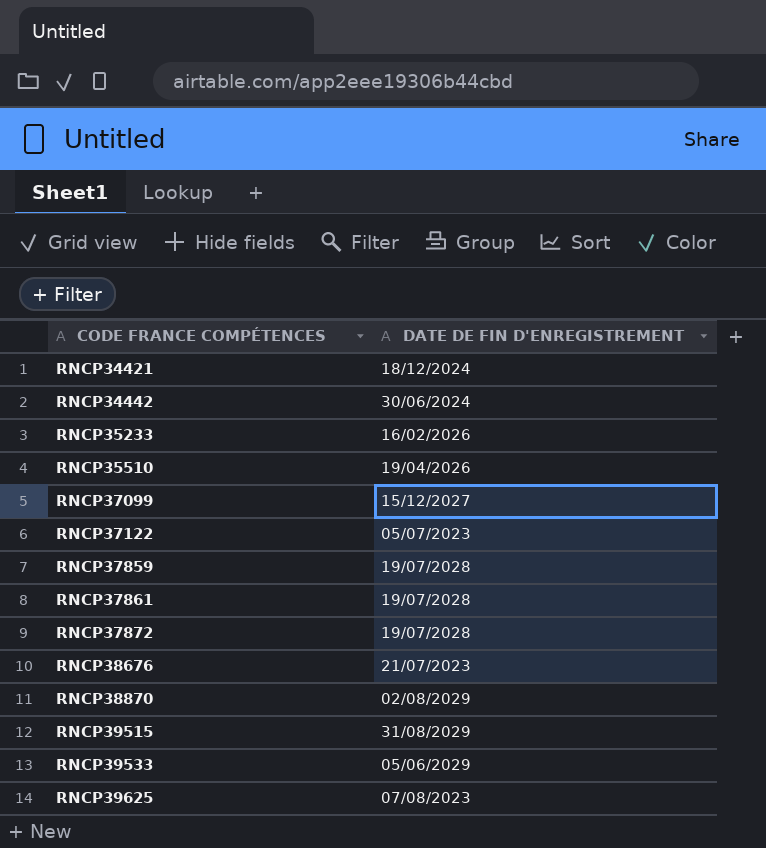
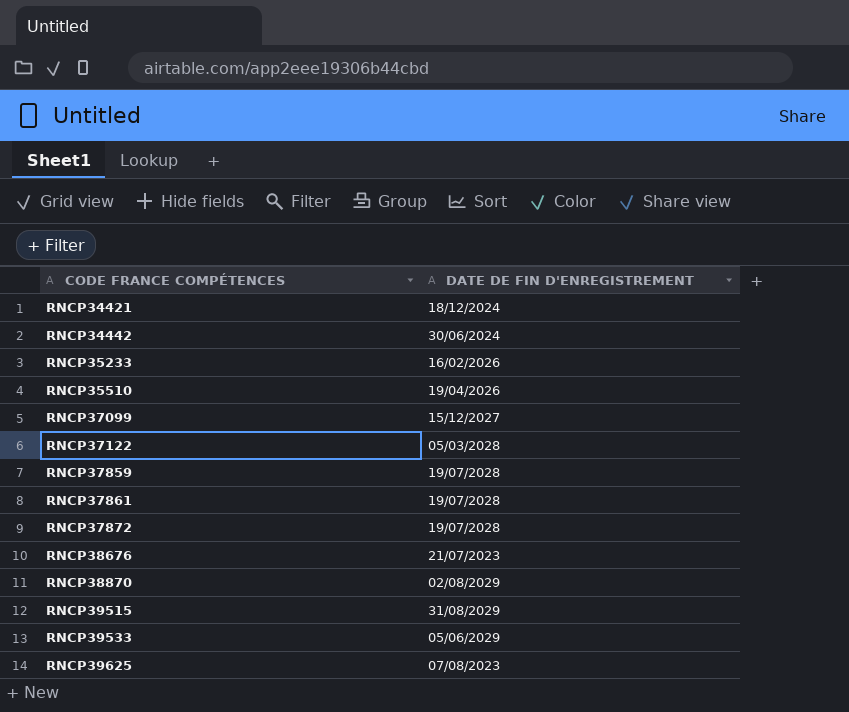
RNCP37122 | DATE DE FIN D'ENREGISTREMENT: 05/07/2023 -> 05/03/2028

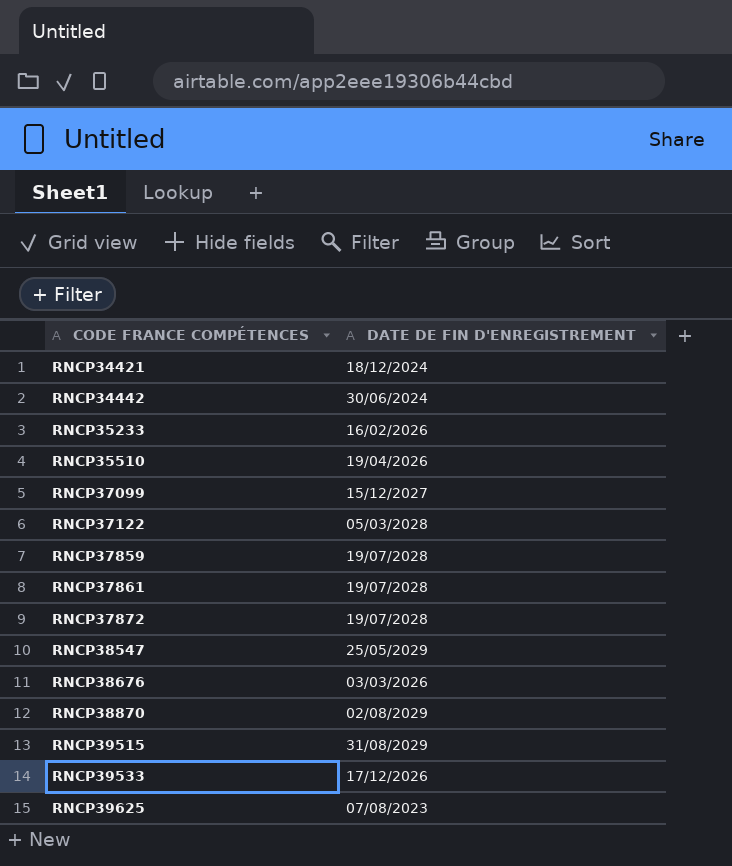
row RNCP38547: none -> 25/05/2029
RNCP38676 | DATE DE FIN D'ENREGISTREMENT: 21/07/2023 -> 03/03/2026
RNCP39533 | DATE DE FIN D'ENREGISTREMENT: 05/06/2029 -> 17/12/2026

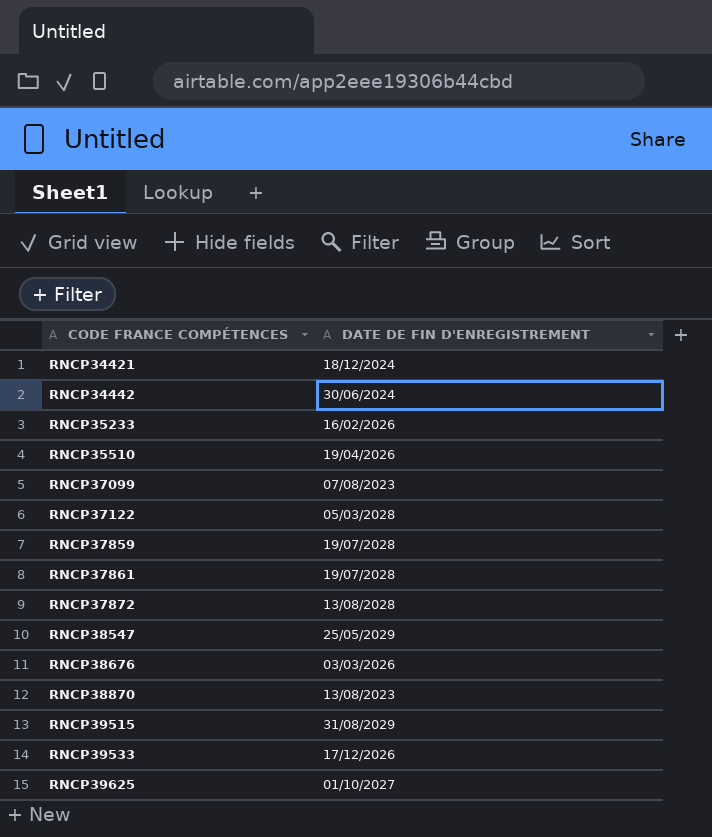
RNCP37099 | DATE DE FIN D'ENREGISTREMENT: 15/12/2027 -> 07/08/2023
RNCP37872 | DATE DE FIN D'ENREGISTREMENT: 19/07/2028 -> 13/08/2028
RNCP38870 | DATE DE FIN D'ENREGISTREMENT: 02/08/2029 -> 13/08/2023
RNCP39625 | DATE DE FIN D'ENREGISTREMENT: 07/08/2023 -> 01/10/2027

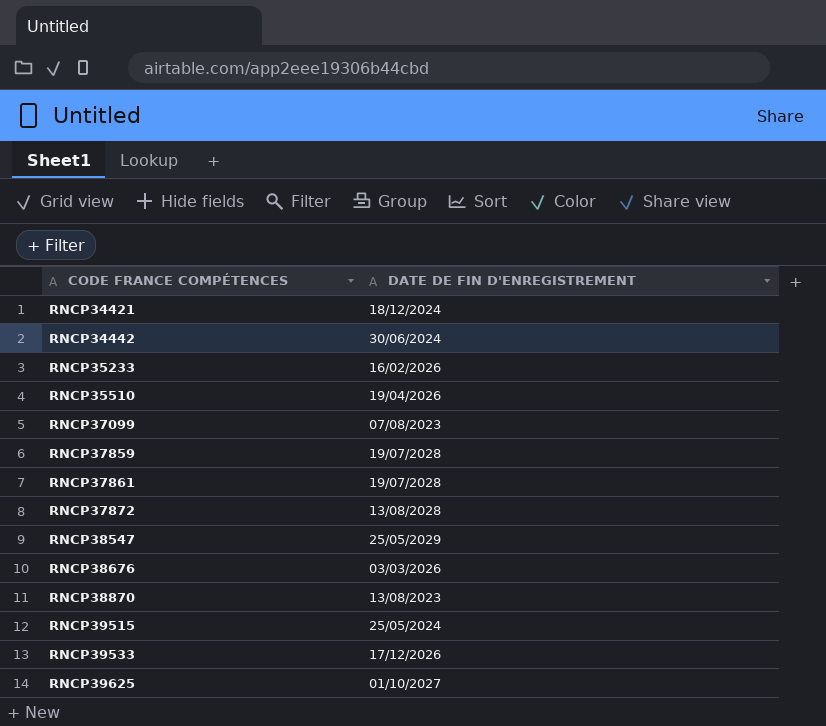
row RNCP37122: 05/03/2028 -> none
RNCP39515 | DATE DE FIN D'ENREGISTREMENT: 31/08/2029 -> 25/05/2024

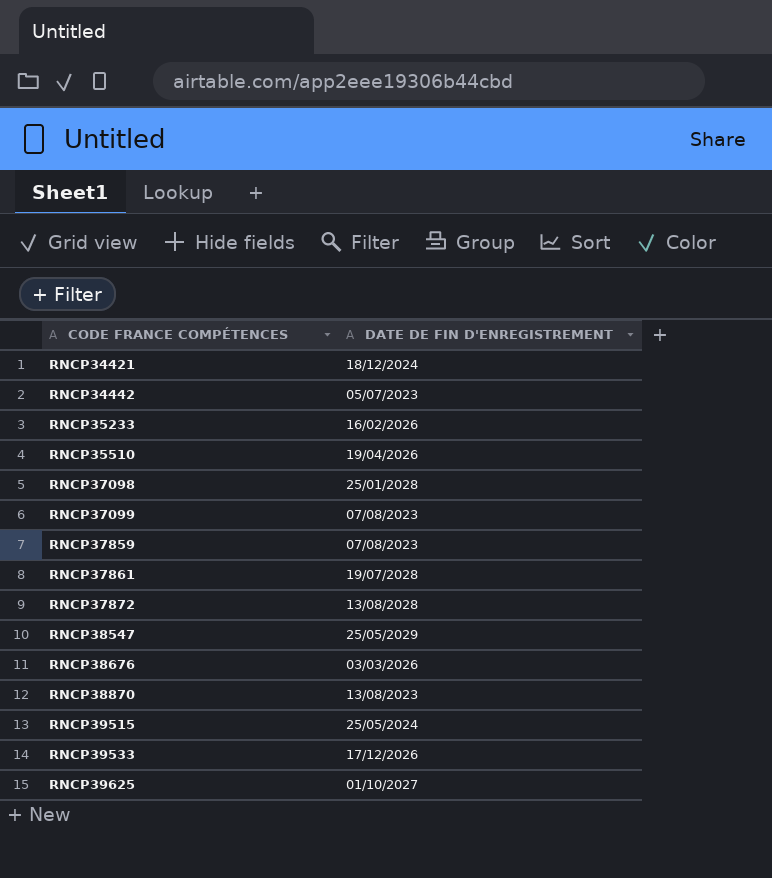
RNCP34442 | DATE DE FIN D'ENREGISTREMENT: 30/06/2024 -> 05/07/2023
row RNCP37098: none -> 25/01/2028
RNCP37859 | DATE DE FIN D'ENREGISTREMENT: 19/07/2028 -> 07/08/2023

